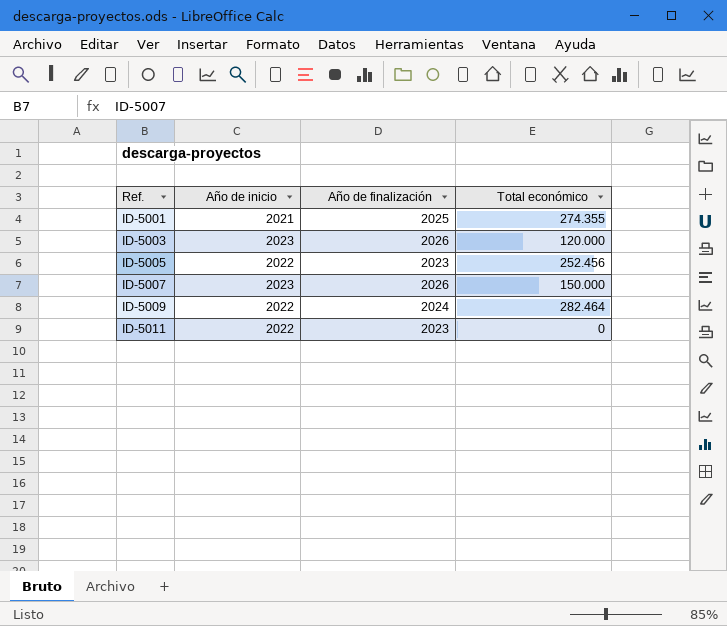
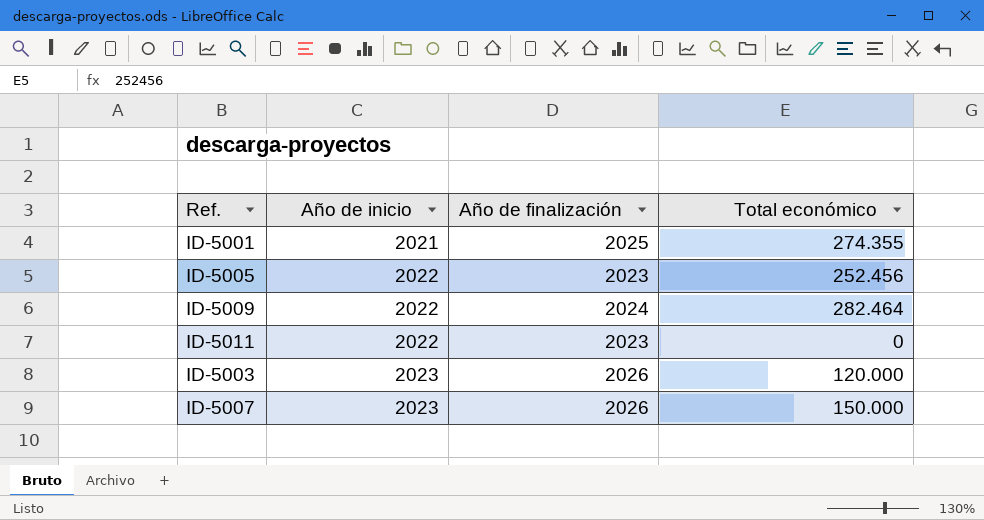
row order: Ref. ascending -> Año de inicio ascending

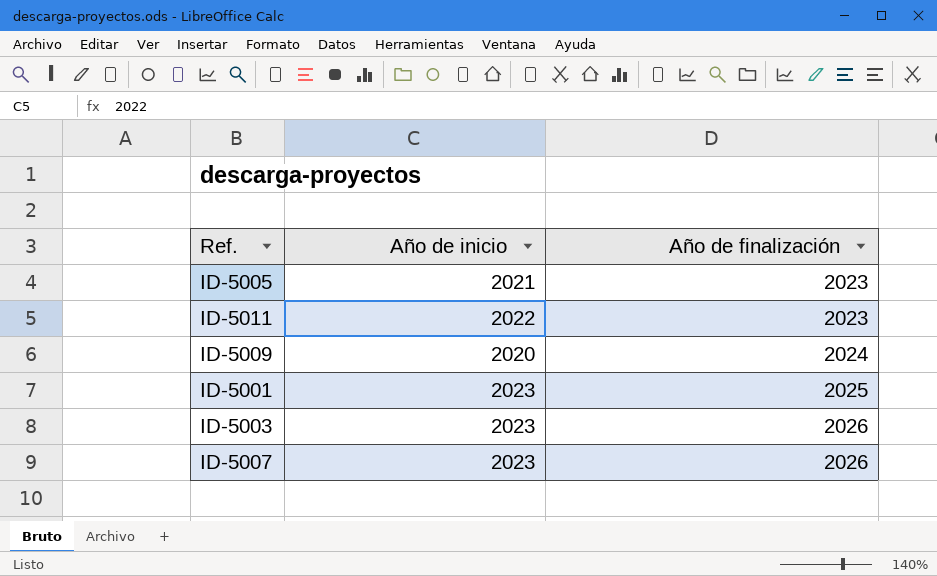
row order: Año de inicio ascending -> Año de finalización ascending
column Total económico | position: 4 -> none
ID-5005 | Año de inicio: 2022 -> 2021
ID-5009 | Año de inicio: 2022 -> 2020
ID-5001 | Año de inicio: 2021 -> 2023

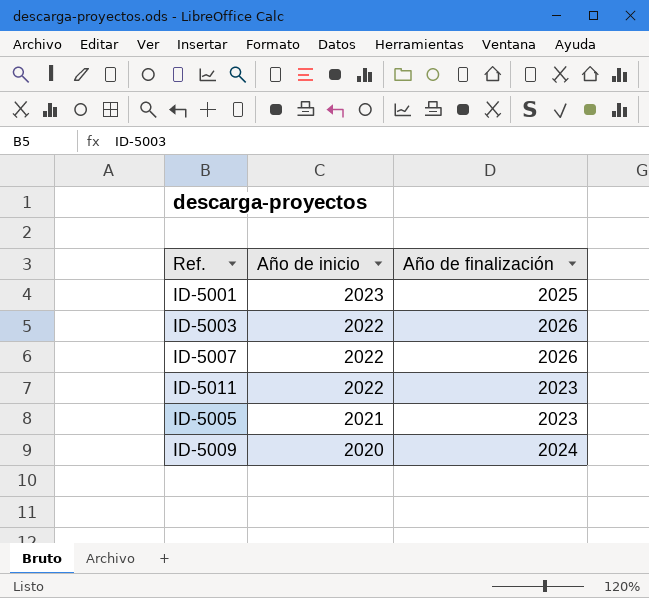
row order: Año de finalización ascending -> Año de inicio descending
ID-5003 | Año de inicio: 2023 -> 2022
ID-5007 | Año de inicio: 2023 -> 2022

